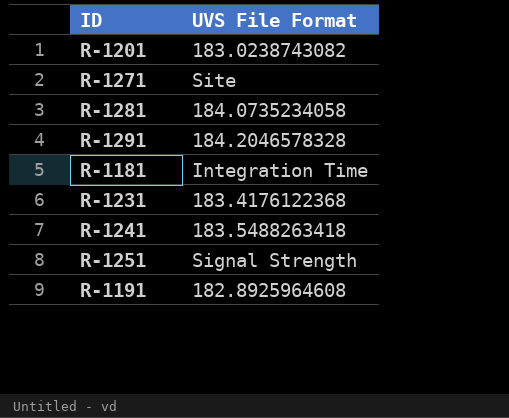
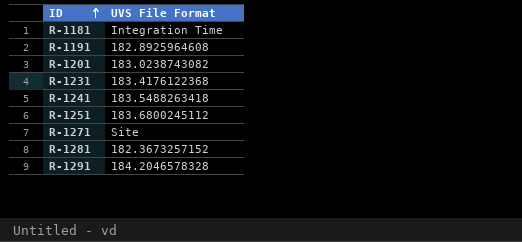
row order: none -> ID ascending
R-1251 | UVS File Format: Signal Strength -> 183.6800245112
R-1281 | UVS File Format: 184.0735234058 -> 182.3673257152

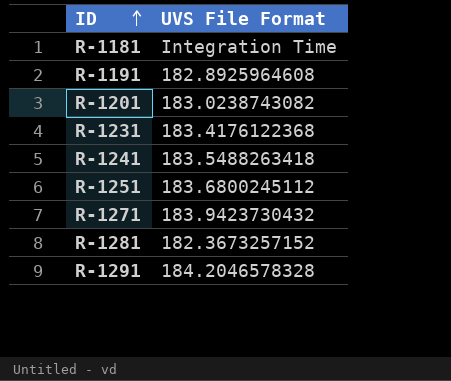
R-1271 | UVS File Format: Site -> 183.9423730432

